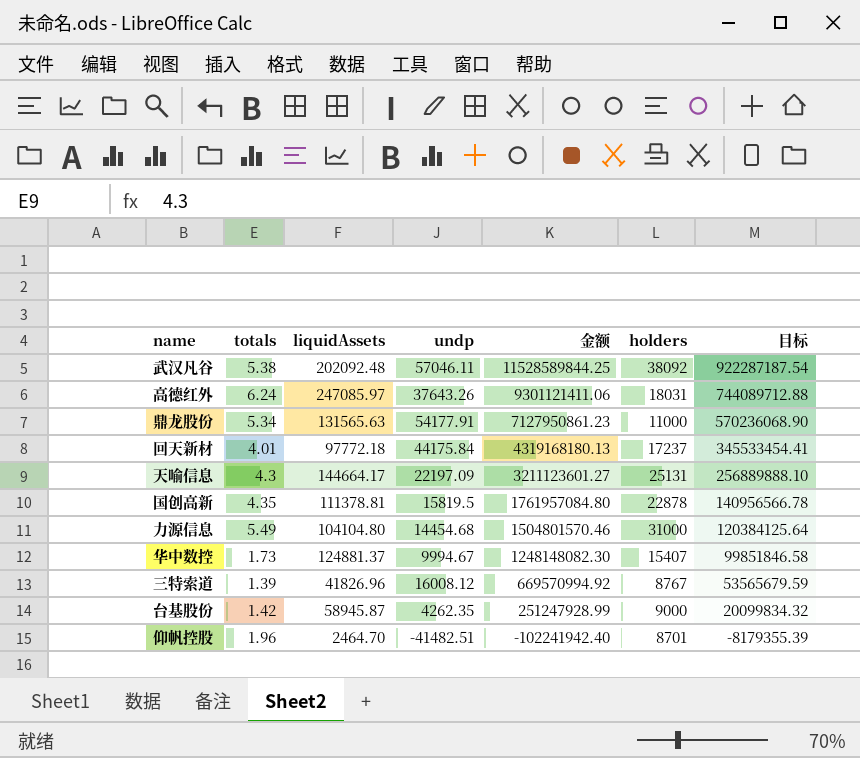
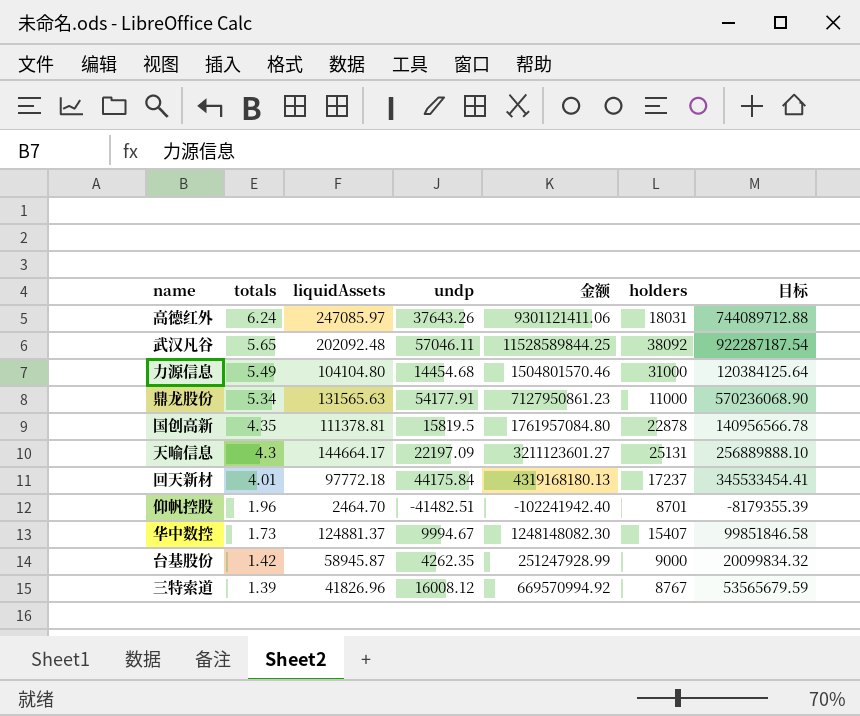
row order: 金额 descending -> totals descending
武汉凡谷 | totals: 5.38 -> 5.65

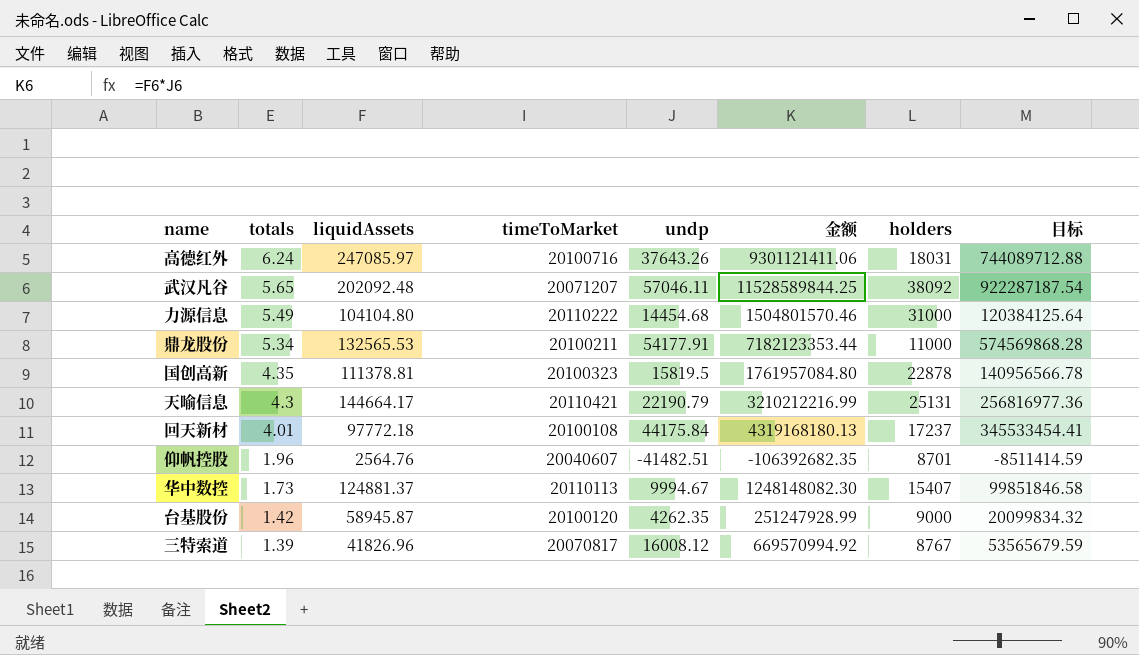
column timeToMarket | position: none -> 4
鼎龙股份 | liquidAssets: 131565.63 -> 132565.53
鼎龙股份 | 金额: 7127950861.23 -> 7182123353.44
鼎龙股份 | 目标: 570236068.90 -> 574569868.28
天喻信息 | undp: 22197.09 -> 22190.79
天喻信息 | 金额: 3211123601.27 -> 3210212216.99
天喻信息 | 目标: 256889888.10 -> 256816977.36
仰帆控股 | liquidAssets: 2464.70 -> 2564.76
仰帆控股 | 金额: -102241942.40 -> -106392682.35
仰帆控股 | 目标: -8179355.39 -> -8511414.59

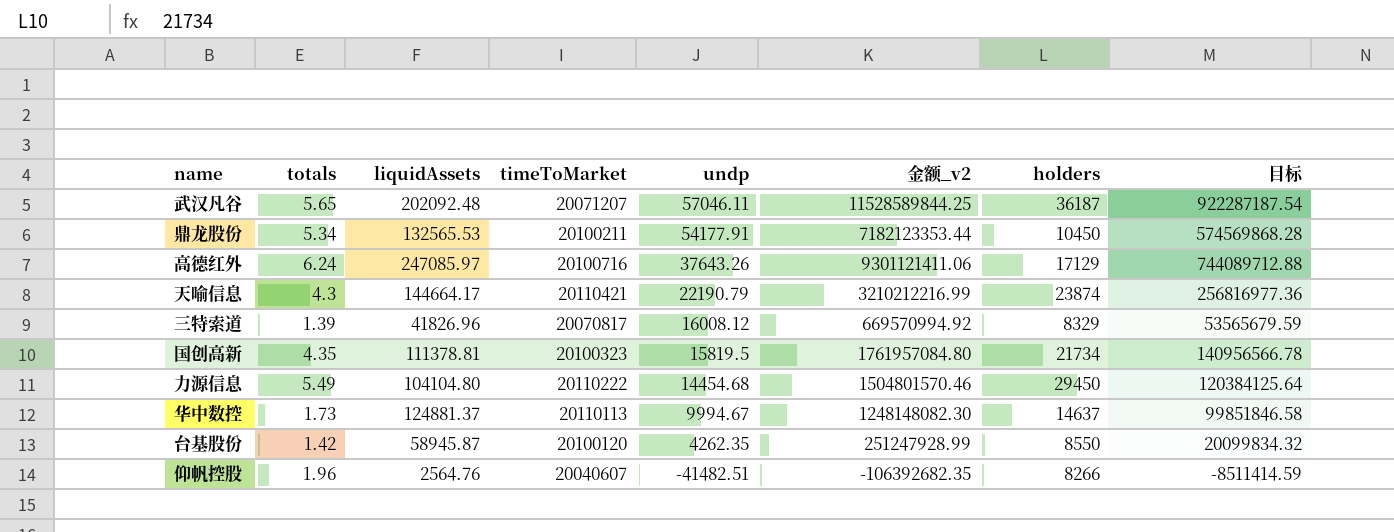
row order: totals descending -> undp descending
column name: 金额 -> 金额_v2
row 回天新材: 4.01 | 97772.18 | 20100108 | 44175.84 | 4319168180.13 | 17237 | 345533454.41 -> none
武汉凡谷 | holders: 38092 -> 36187
鼎龙股份 | holders: 11000 -> 10450
高德红外 | holders: 18031 -> 17129
天喻信息 | holders: 25131 -> 23874
三特索道 | holders: 8767 -> 8329
国创高新 | holders: 22878 -> 21734
力源信息 | holders: 31000 -> 29450
华中数控 | holders: 15407 -> 14637
台基股份 | holders: 9000 -> 8550
仰帆控股 | holders: 8701 -> 8266

